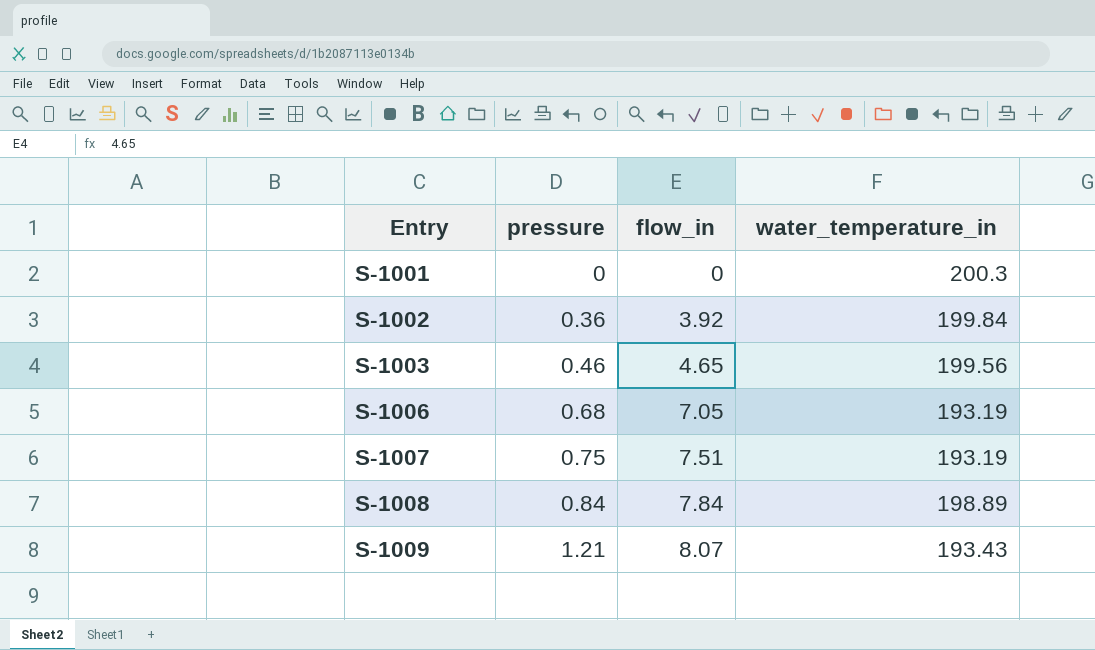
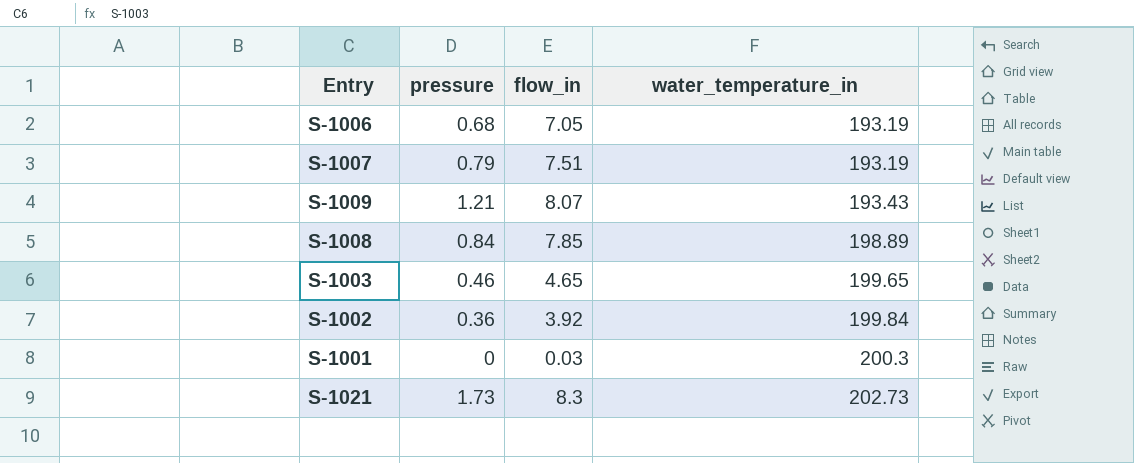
row order: Entry ascending -> water_temperature_in ascending
S-1007 | pressure: 0.75 -> 0.79
S-1008 | flow_in: 7.84 -> 7.85
S-1003 | water_temperature_in: 199.56 -> 199.65
S-1001 | flow_in: 0 -> 0.03
row S-1021: none -> 1.73 | 8.3 | 202.73

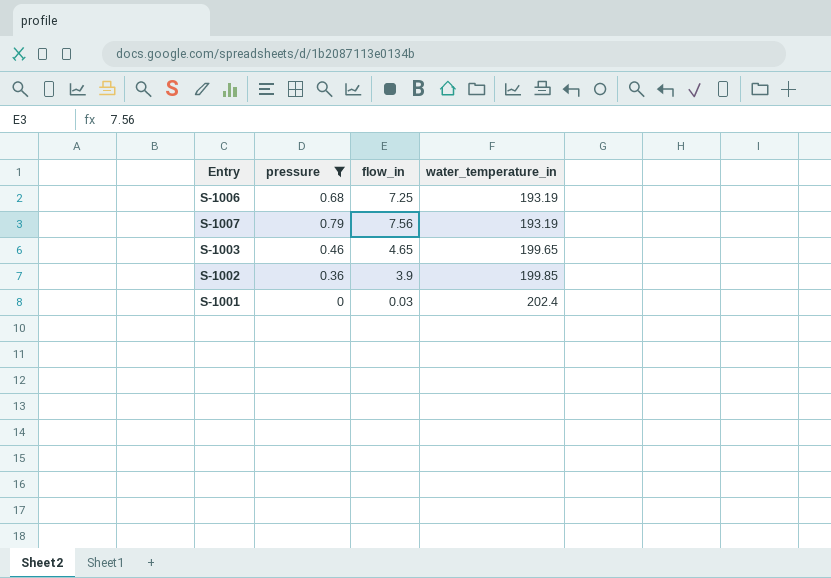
filter: none -> pressure <= 0.79
S-1006 | flow_in: 7.05 -> 7.25
S-1007 | flow_in: 7.51 -> 7.56
S-1002 | flow_in: 3.92 -> 3.9
S-1002 | water_temperature_in: 199.84 -> 199.85
S-1001 | water_temperature_in: 200.3 -> 202.4

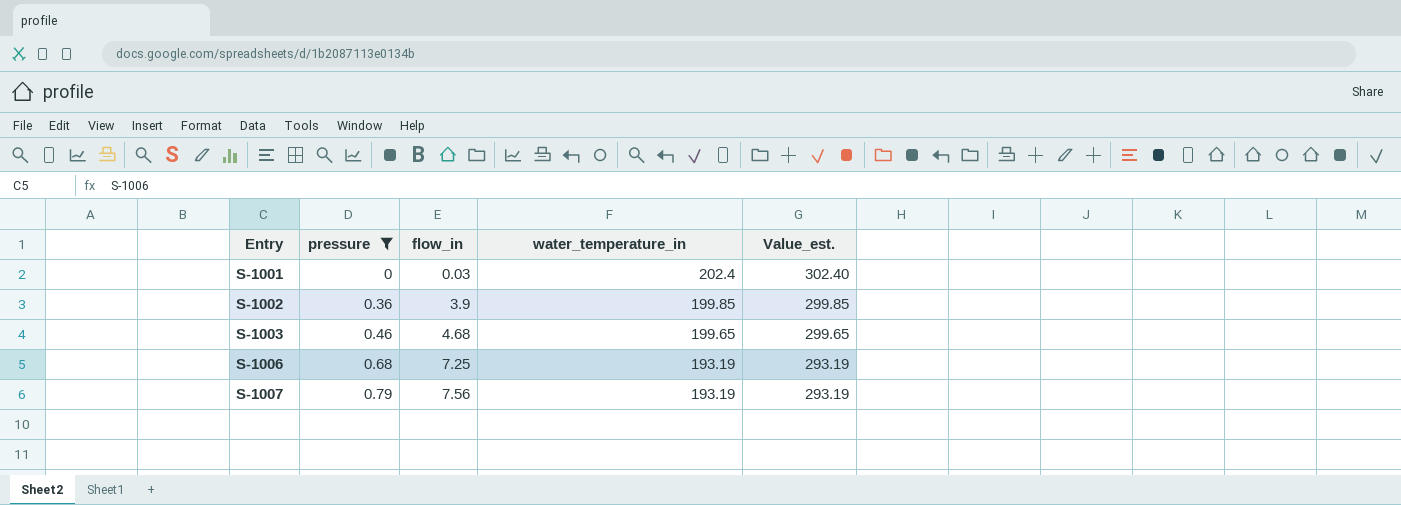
row order: water_temperature_in ascending -> Entry ascending
column Value_est. | formula: none -> [water_temperature_in] + 100
S-1003 | flow_in: 4.65 -> 4.68

